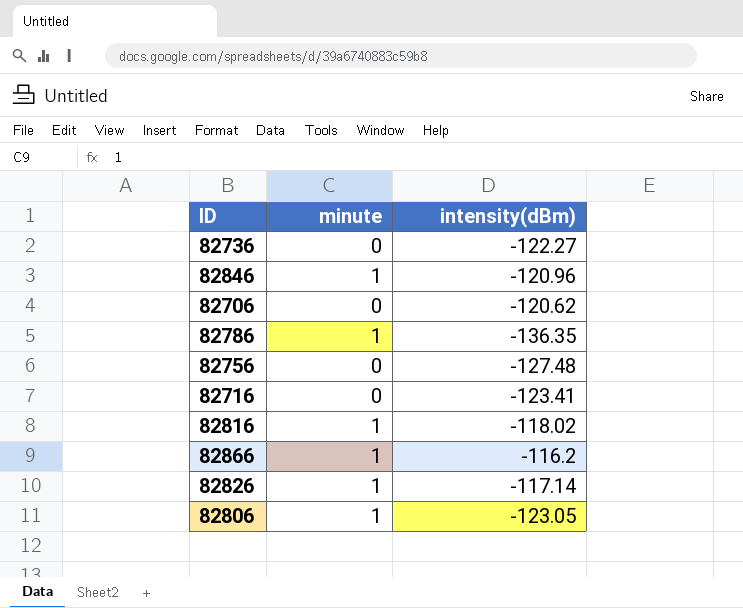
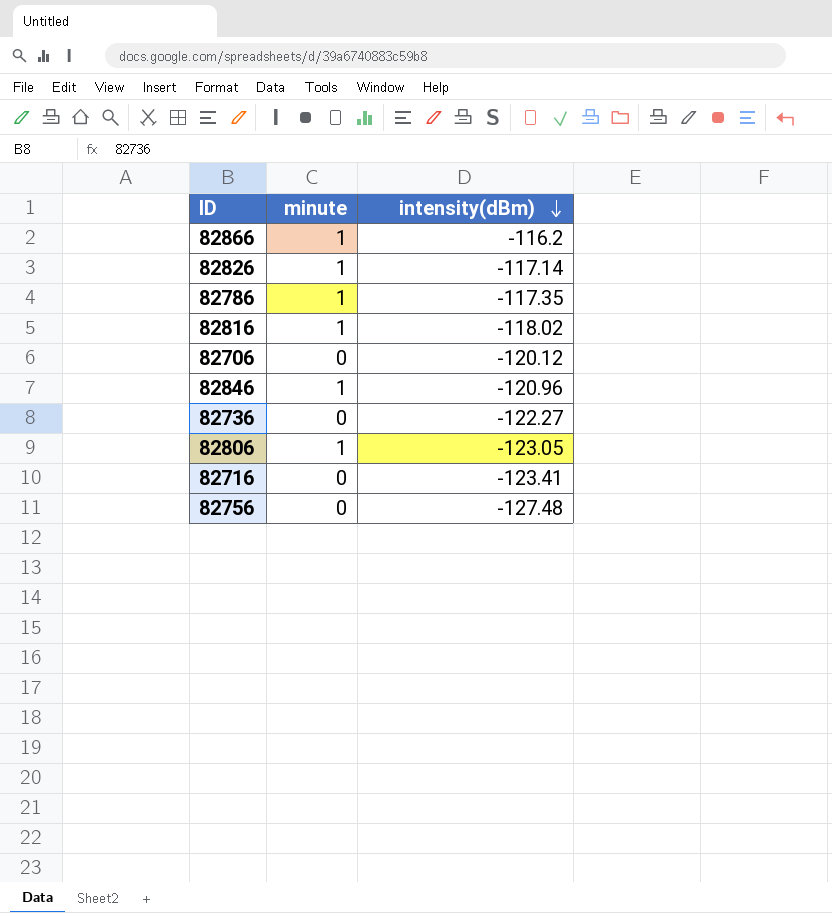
row order: none -> intensity(dBm) descending
82786 | intensity(dBm): -136.35 -> -117.35
82706 | intensity(dBm): -120.62 -> -120.12

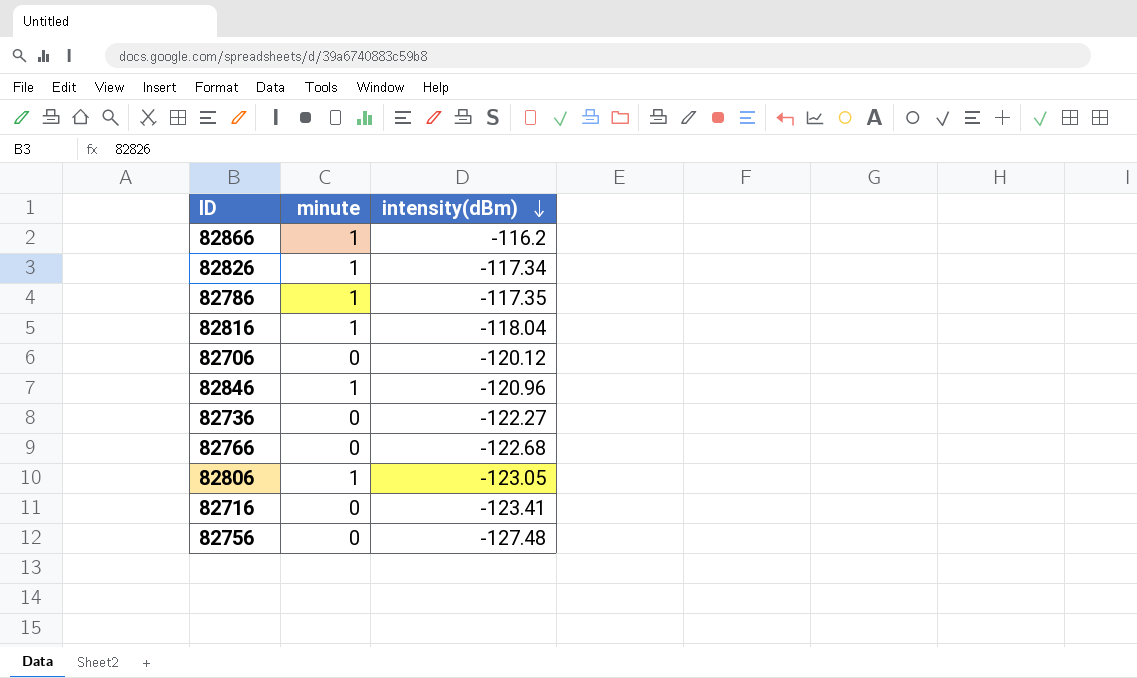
82826 | intensity(dBm): -117.14 -> -117.34
82816 | intensity(dBm): -118.02 -> -118.04
row 82766: none -> 0 | -122.68

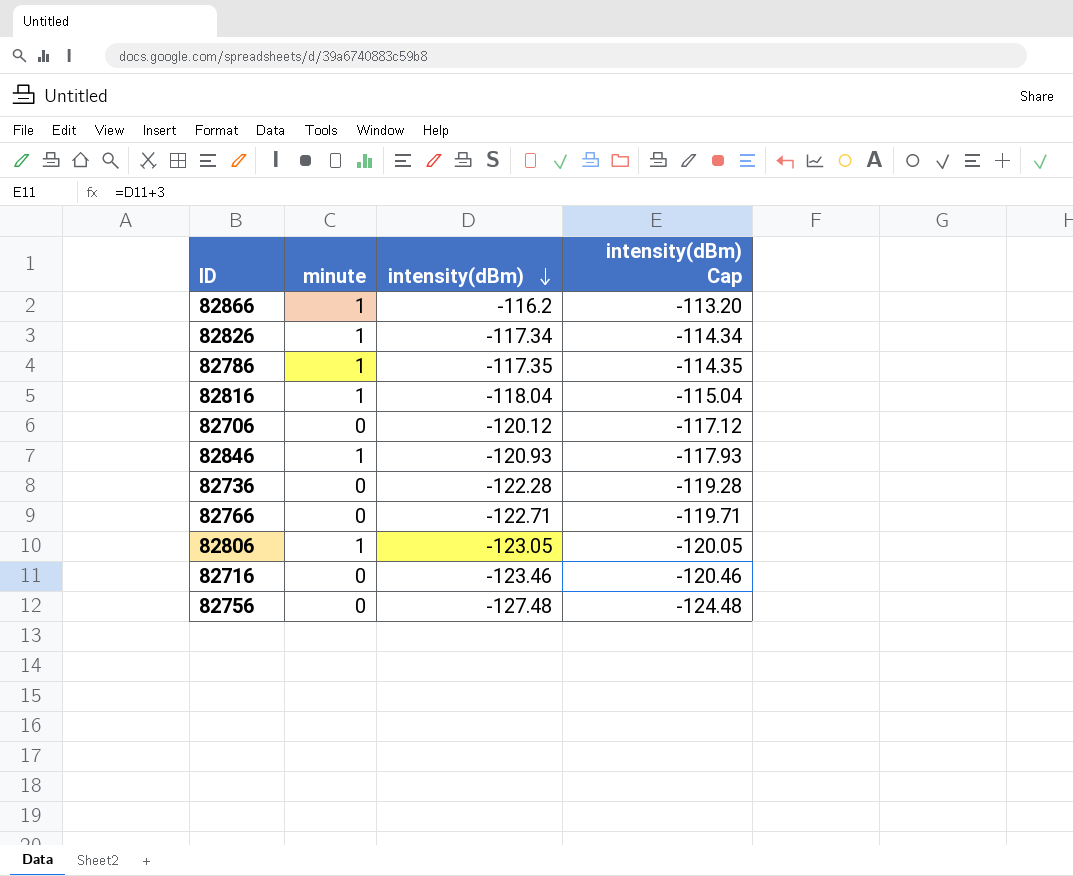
column intensity(dBm) Cap | formula: none -> [intensity(dBm)] + 3
82846 | intensity(dBm): -120.96 -> -120.93
82736 | intensity(dBm): -122.27 -> -122.28
82766 | intensity(dBm): -122.68 -> -122.71
82716 | intensity(dBm): -123.41 -> -123.46

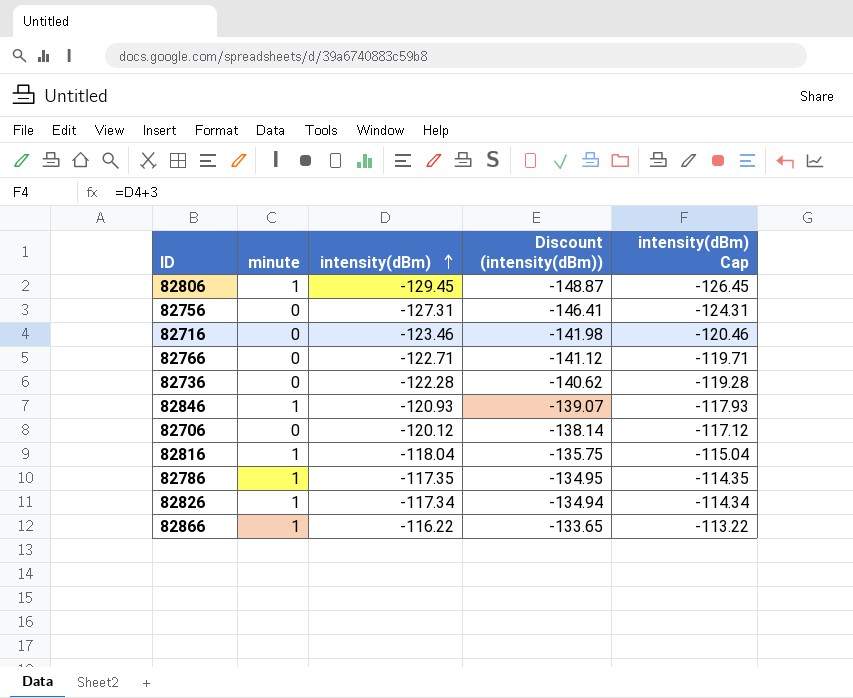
row order: intensity(dBm) descending -> intensity(dBm) ascending
column Discount (intensity(dBm)) | formula: none -> [intensity(dBm)] * 1.15
82806 | intensity(dBm): -123.05 -> -129.45
82806 | intensity(dBm) Cap: -120.05 -> -126.45
82756 | intensity(dBm): -127.48 -> -127.31
82756 | intensity(dBm) Cap: -124.48 -> -124.31
82866 | intensity(dBm): -116.2 -> -116.22
82866 | intensity(dBm) Cap: -113.20 -> -113.22

